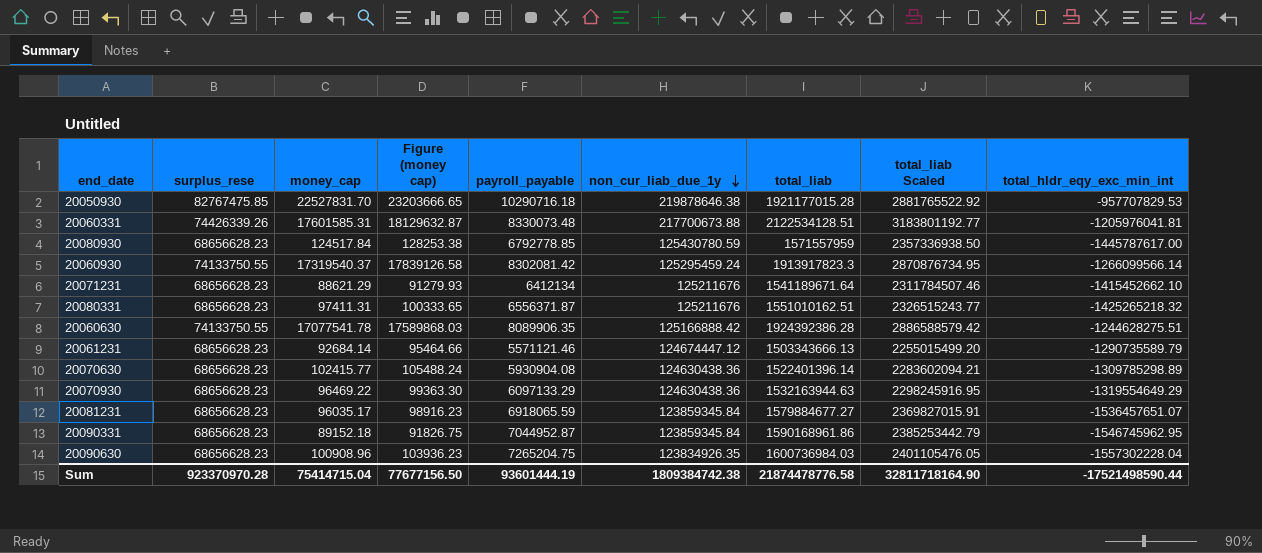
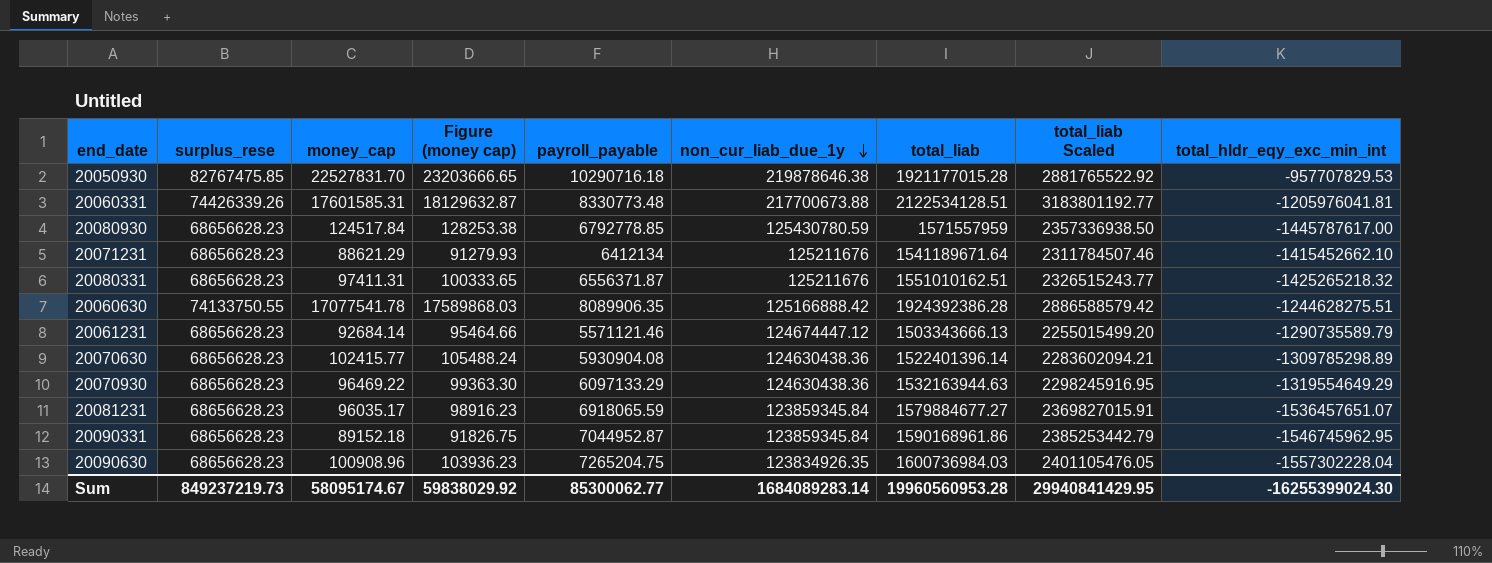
row 20060930: 74133750.55 | 17319540.37 | 17839126.58 | 8302081.42 | 125295459.24 | 1913917823.3 | 2870876734.95 | -1266099566.14 -> none
20060331 | payroll_payable: 8330073.48 -> 8330773.48
Sum | surplus_rese: 923370970.28 -> 849237219.73
Sum | money_cap: 75414715.04 -> 58095174.67
Sum | Figure (money cap): 77677156.50 -> 59838029.92
Sum | payroll_payable: 93601444.19 -> 85300062.77
Sum | non_cur_liab_due_1y: 1809384742.38 -> 1684089283.14
Sum | total_liab: 21874478776.58 -> 19960560953.28
Sum | total_liab Scaled: 32811718164.90 -> 29940841429.95
Sum | total_hldr_eqy_exc_min_int: -17521498590.44 -> -16255399024.30

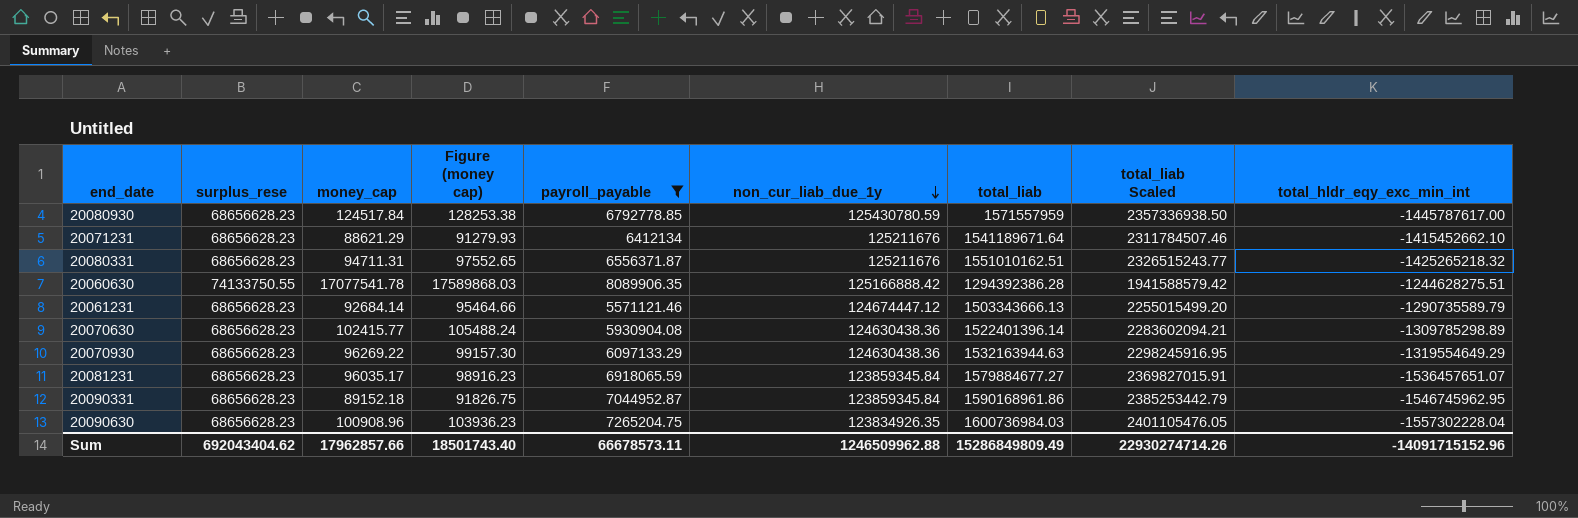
filter: none -> payroll_payable <= 8089906.35
20080331 | money_cap: 97411.31 -> 94711.31
20080331 | Figure (money cap): 100333.65 -> 97552.65
20060630 | total_liab: 1924392386.28 -> 1294392386.28
20060630 | total_liab Scaled: 2886588579.42 -> 1941588579.42
20070930 | money_cap: 96469.22 -> 96269.22
20070930 | Figure (money cap): 99363.30 -> 99157.30
Sum | surplus_rese: 849237219.73 -> 692043404.62
Sum | money_cap: 58095174.67 -> 17962857.66
Sum | Figure (money cap): 59838029.92 -> 18501743.40
Sum | payroll_payable: 85300062.77 -> 66678573.11
Sum | non_cur_liab_due_1y: 1684089283.14 -> 1246509962.88
Sum | total_liab: 19960560953.28 -> 15286849809.49
Sum | total_liab Scaled: 29940841429.95 -> 22930274714.26
Sum | total_hldr_eqy_exc_min_int: -16255399024.30 -> -14091715152.96

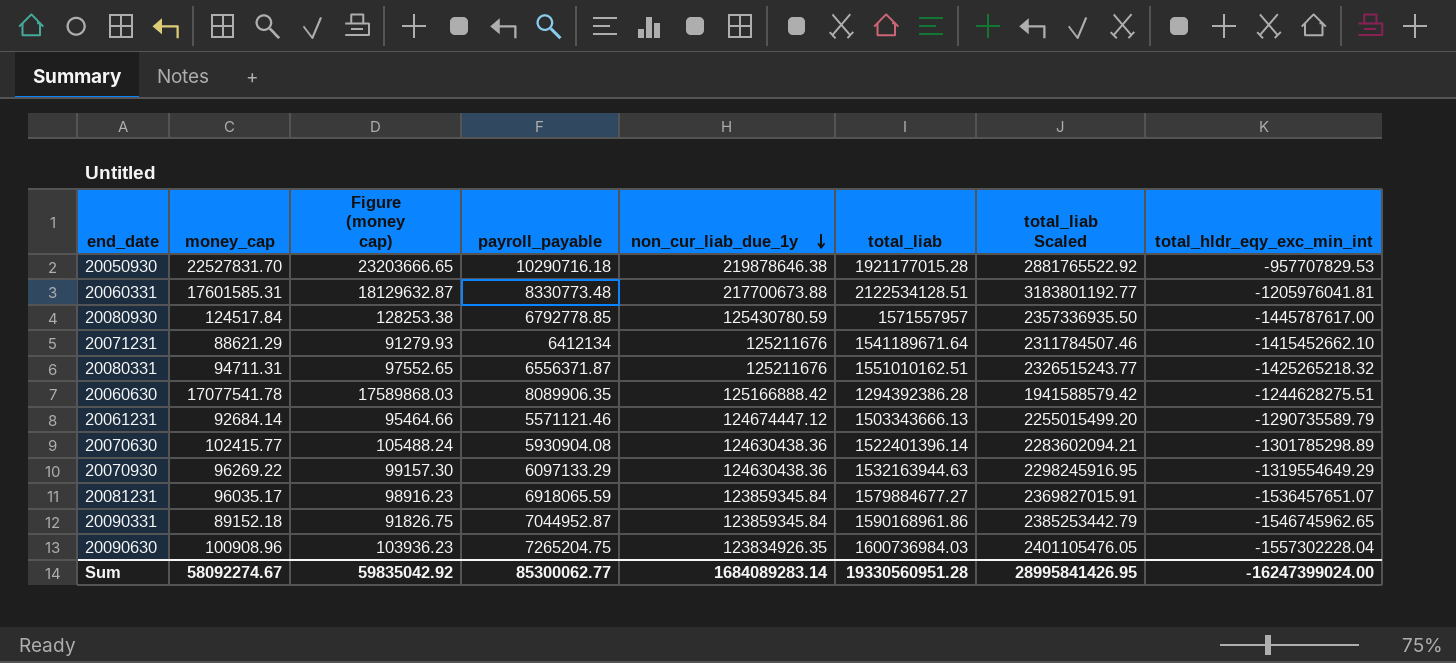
filter: payroll_payable <= 8089906.35 -> none
column surplus_rese | position: 2 -> none
20080930 | total_liab: 1571557959 -> 1571557957
20080930 | total_liab Scaled: 2357336938.50 -> 2357336935.50
20070630 | total_hldr_eqy_exc_min_int: -1309785298.89 -> -1301785298.89
20090331 | total_hldr_eqy_exc_min_int: -1546745962.95 -> -1546745962.65
Sum | money_cap: 17962857.66 -> 58092274.67
Sum | Figure (money cap): 18501743.40 -> 59835042.92
Sum | payroll_payable: 66678573.11 -> 85300062.77
Sum | non_cur_liab_due_1y: 1246509962.88 -> 1684089283.14
Sum | total_liab: 15286849809.49 -> 19330560951.28
Sum | total_liab Scaled: 22930274714.26 -> 28995841426.95
Sum | total_hldr_eqy_exc_min_int: -14091715152.96 -> -16247399024.00

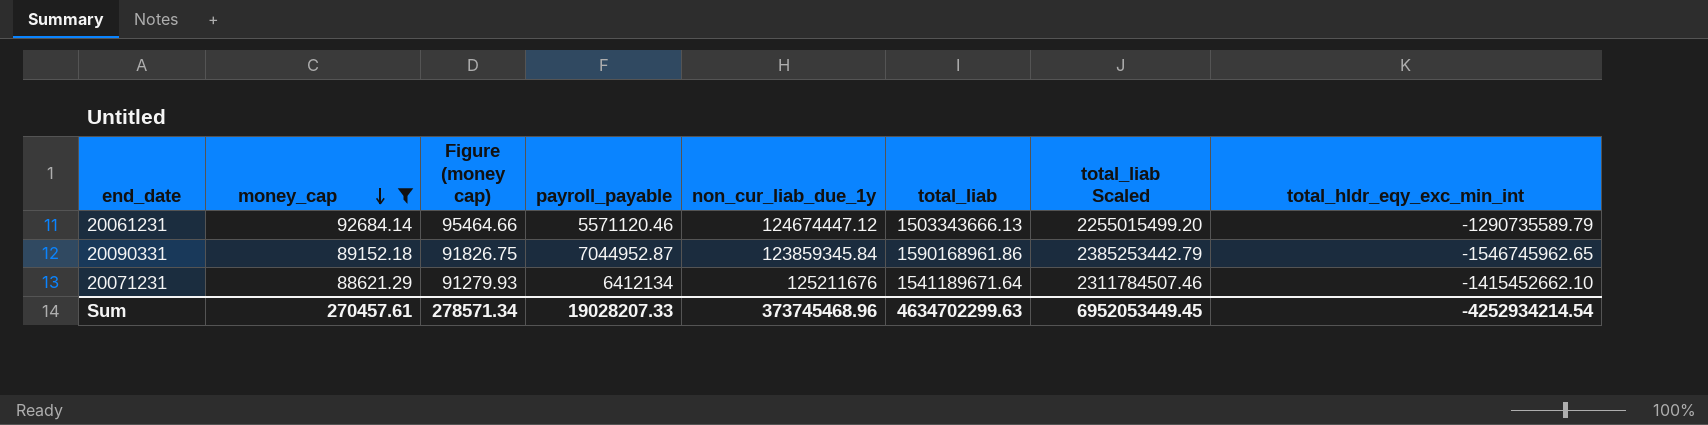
filter: none -> money_cap <= 92684.14
row order: non_cur_liab_due_1y descending -> money_cap descending
20061231 | payroll_payable: 5571121.46 -> 5571120.46
Sum | money_cap: 58092274.67 -> 270457.61
Sum | Figure (money cap): 59835042.92 -> 278571.34
Sum | payroll_payable: 85300062.77 -> 19028207.33
Sum | non_cur_liab_due_1y: 1684089283.14 -> 373745468.96
Sum | total_liab: 19330560951.28 -> 4634702299.63
Sum | total_liab Scaled: 28995841426.95 -> 6952053449.45
Sum | total_hldr_eqy_exc_min_int: -16247399024.00 -> -4252934214.54

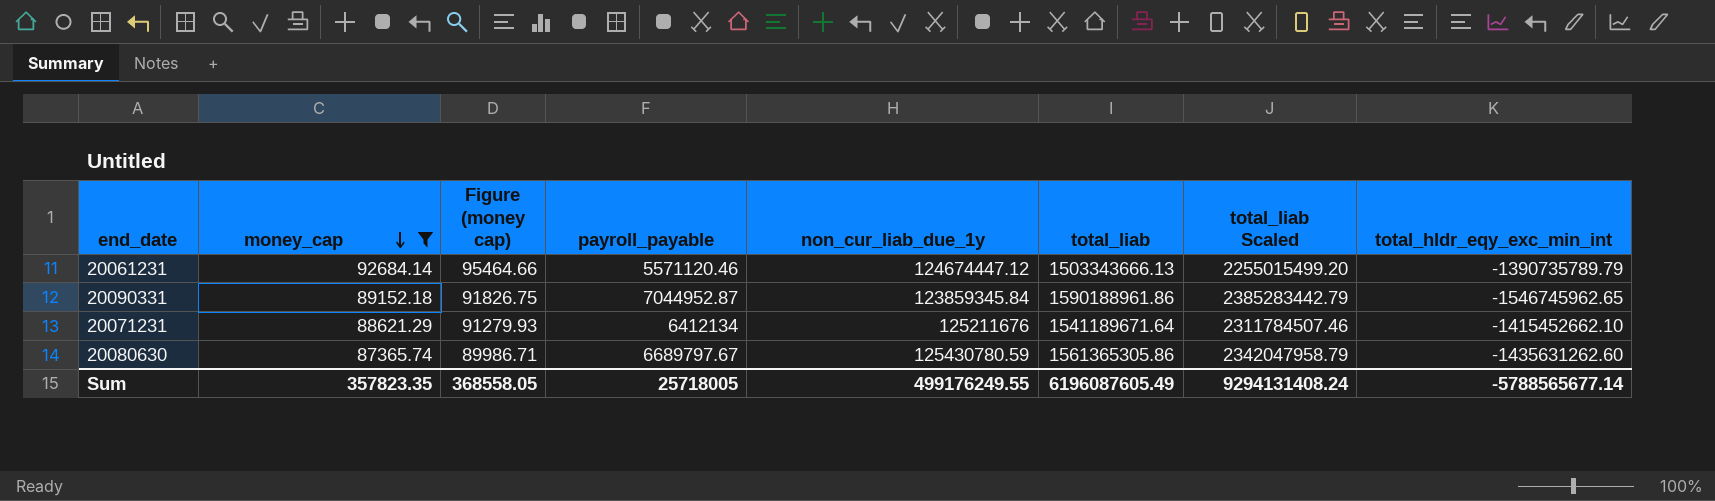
20061231 | total_hldr_eqy_exc_min_int: -1290735589.79 -> -1390735789.79
20090331 | total_liab: 1590168961.86 -> 1590188961.86
20090331 | total_liab Scaled: 2385253442.79 -> 2385283442.79
row 20080630: none -> 87365.74 | 89986.71 | 6689797.67 | 125430780.59 | 1561365305.86 | 2342047958.79 | -1435631262.60
Sum | money_cap: 270457.61 -> 357823.35
Sum | Figure (money cap): 278571.34 -> 368558.05
Sum | payroll_payable: 19028207.33 -> 25718005
Sum | non_cur_liab_due_1y: 373745468.96 -> 499176249.55
Sum | total_liab: 4634702299.63 -> 6196087605.49
Sum | total_liab Scaled: 6952053449.45 -> 9294131408.24
Sum | total_hldr_eqy_exc_min_int: -4252934214.54 -> -5788565677.14

